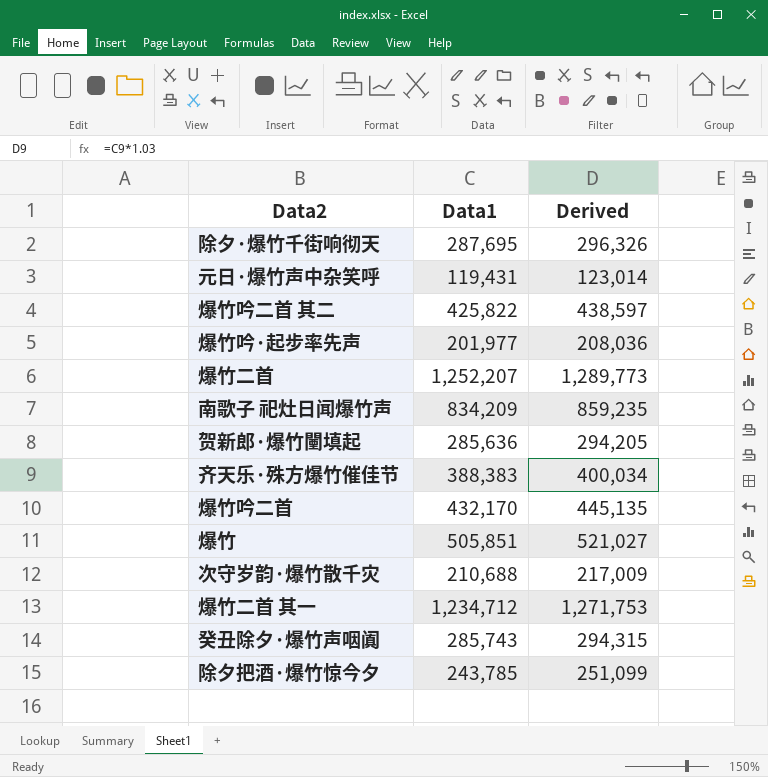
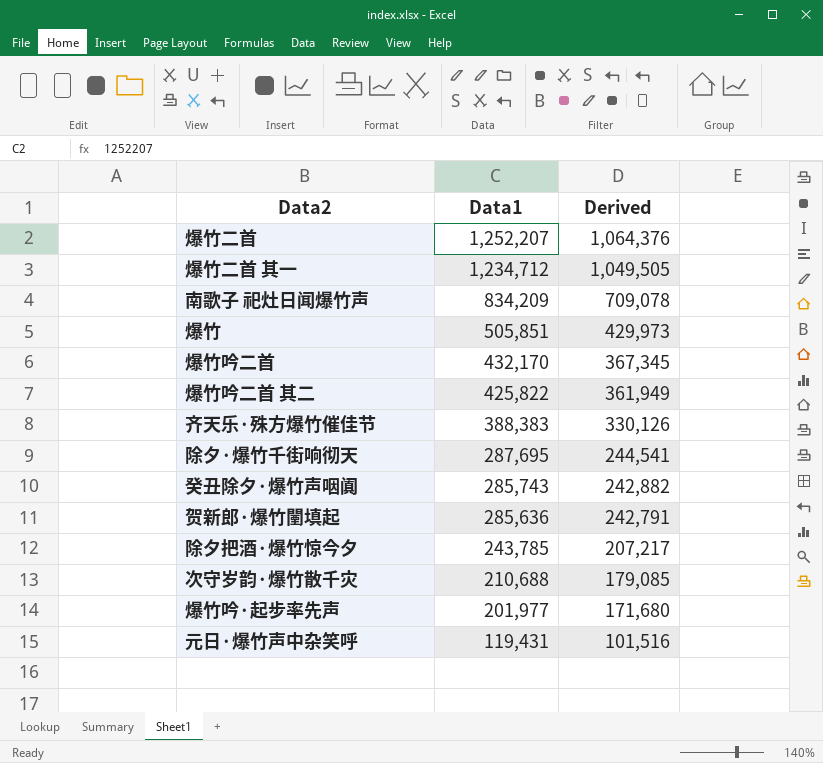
row order: none -> Data1 descending
column Derived | formula: [Data1] * 1.03 -> [Data1] * 0.85

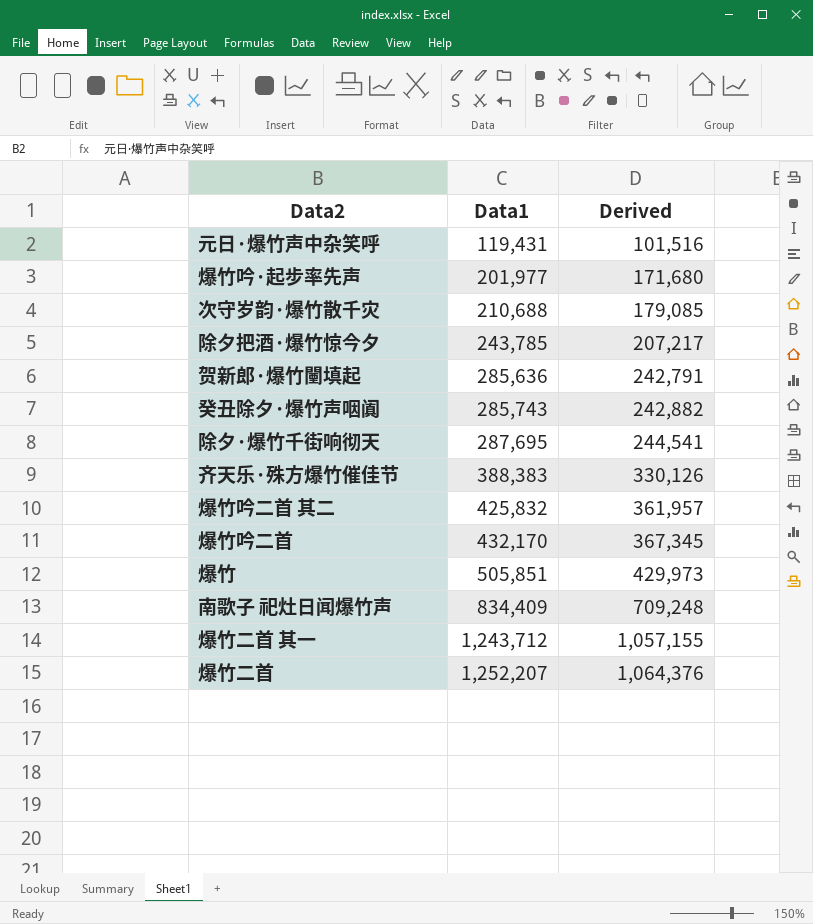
row order: Data1 descending -> Data1 ascending
爆竹吟二首 其二 | Data1: 425,822 -> 425,832
爆竹吟二首 其二 | Derived: 361,949 -> 361,957
南歌子 祀灶日闻爆竹声 | Data1: 834,209 -> 834,409
南歌子 祀灶日闻爆竹声 | Derived: 709,078 -> 709,248
爆竹二首 其一 | Data1: 1,234,712 -> 1,243,712
爆竹二首 其一 | Derived: 1,049,505 -> 1,057,155

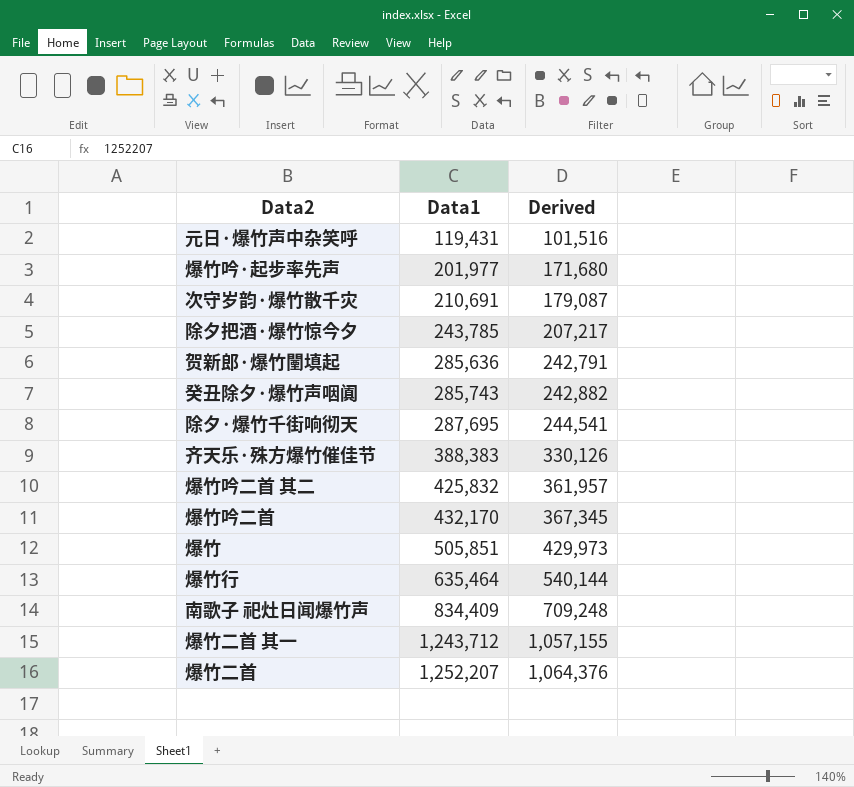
次守岁韵·爆竹散千灾 | Data1: 210,688 -> 210,691
次守岁韵·爆竹散千灾 | Derived: 179,085 -> 179,087
row 爆竹行: none -> 635,464 | 540,144

